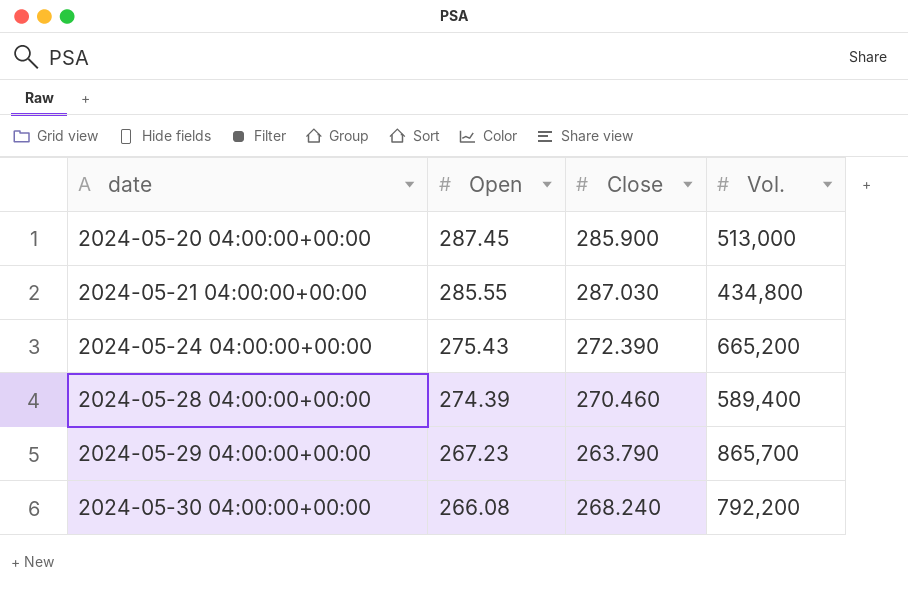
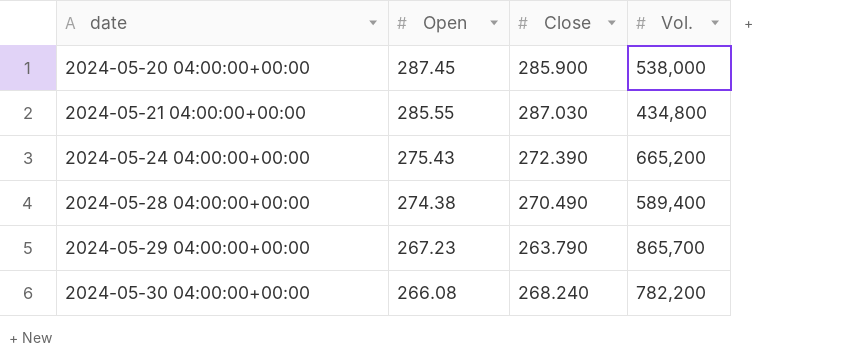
2024-05-20 04:00:00+00:00 | Vol.: 513,000 -> 538,000
2024-05-28 04:00:00+00:00 | Open: 274.39 -> 274.38
2024-05-28 04:00:00+00:00 | Close: 270.460 -> 270.490
2024-05-30 04:00:00+00:00 | Vol.: 792,200 -> 782,200

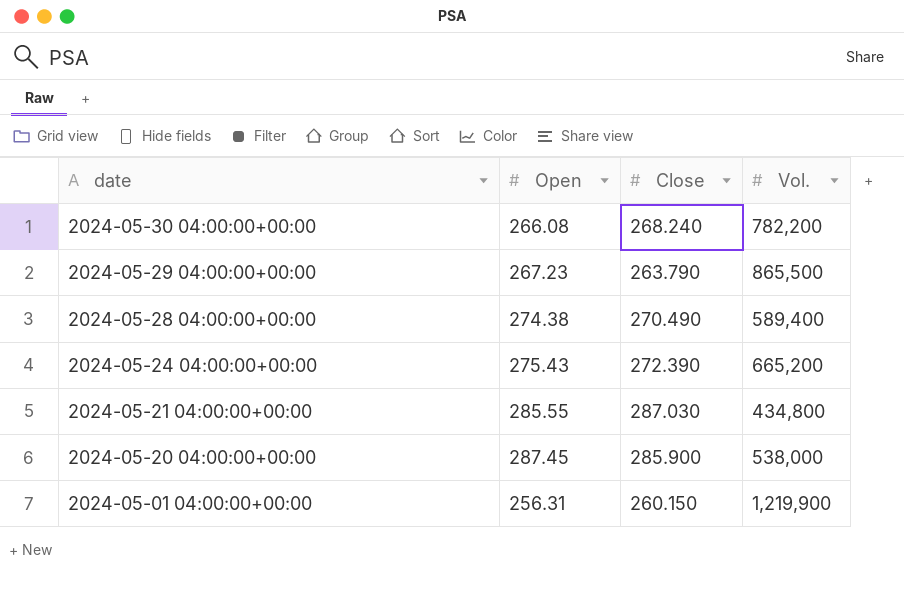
row order: date ascending -> date descending
2024-05-29 04:00:00+00:00 | Vol.: 865,700 -> 865,500
row 2024-05-01 04:00:00+00:00: none -> 256.31 | 260.150 | 1,219,900

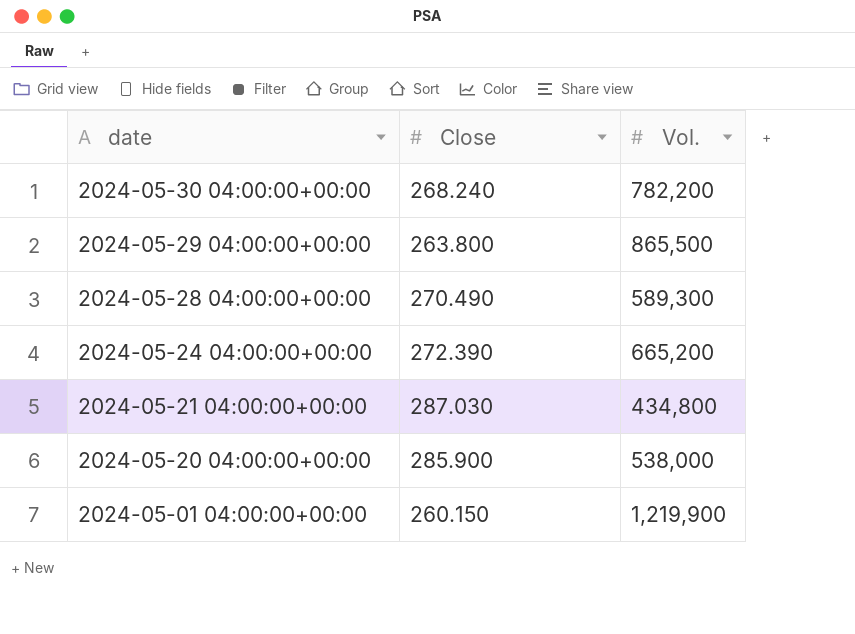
column Open | position: 2 -> none
2024-05-29 04:00:00+00:00 | Close: 263.790 -> 263.800
2024-05-28 04:00:00+00:00 | Vol.: 589,400 -> 589,300

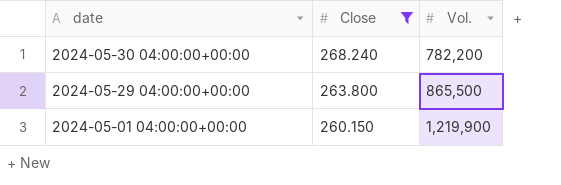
filter: none -> Close <= 268.240

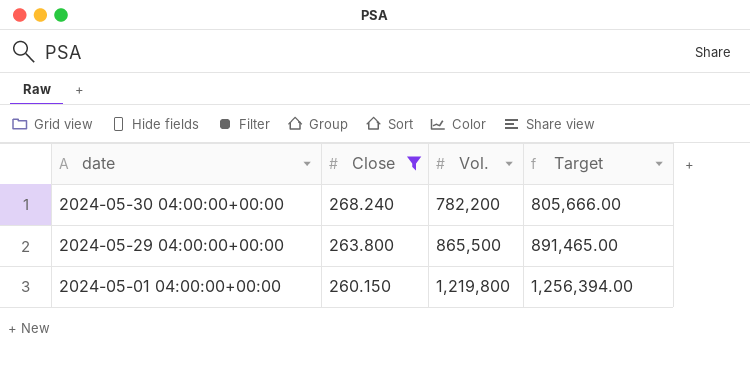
column Target | formula: none -> [Vol.] * 1.03
2024-05-01 04:00:00+00:00 | Vol.: 1,219,900 -> 1,219,800

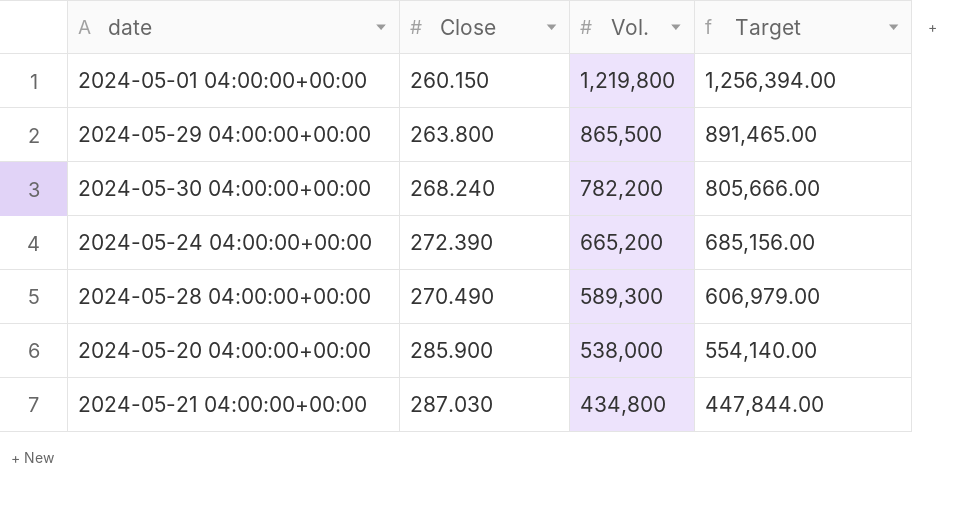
filter: Close <= 268.240 -> none
row order: date descending -> Vol. descending

